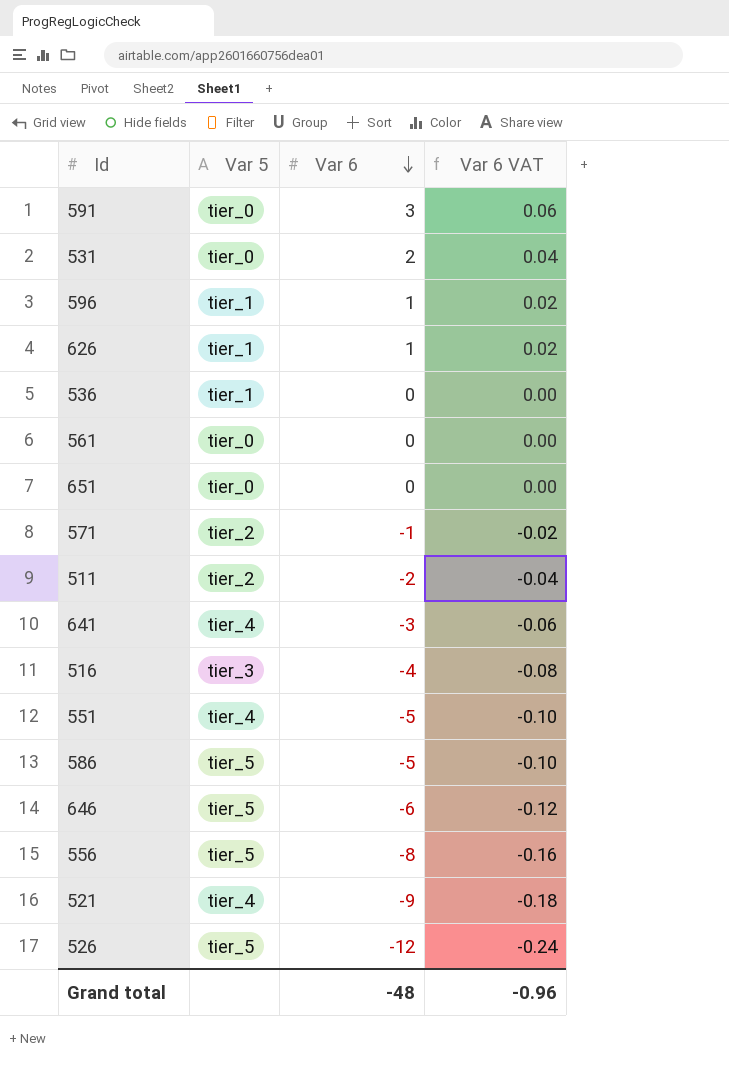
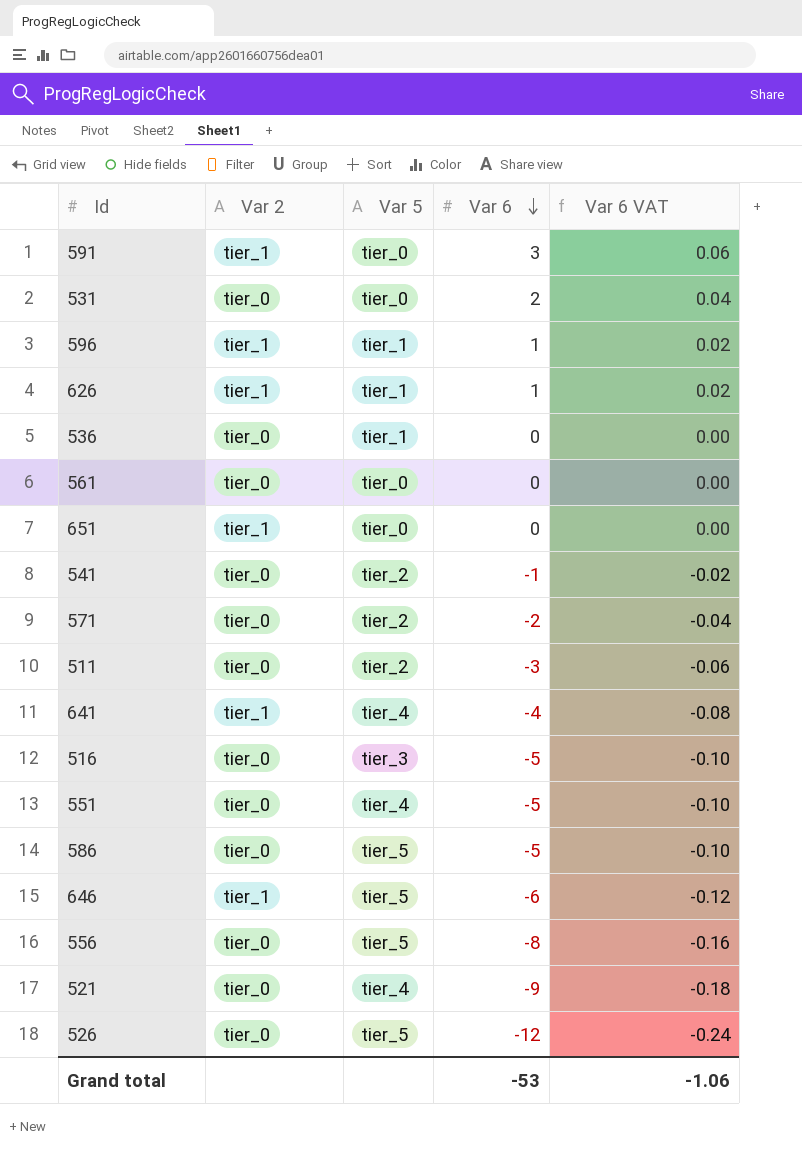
column Var 2 | position: none -> 2
row 541: none -> tier_0 | tier_2 | -1 | -0.02
571 | Var 6: -1 -> -2
571 | Var 6 VAT: -0.02 -> -0.04
511 | Var 6: -2 -> -3
511 | Var 6 VAT: -0.04 -> -0.06
641 | Var 6: -3 -> -4
641 | Var 6 VAT: -0.06 -> -0.08
516 | Var 6: -4 -> -5
516 | Var 6 VAT: -0.08 -> -0.10
Grand total | Var 6: -48 -> -53
Grand total | Var 6 VAT: -0.96 -> -1.06

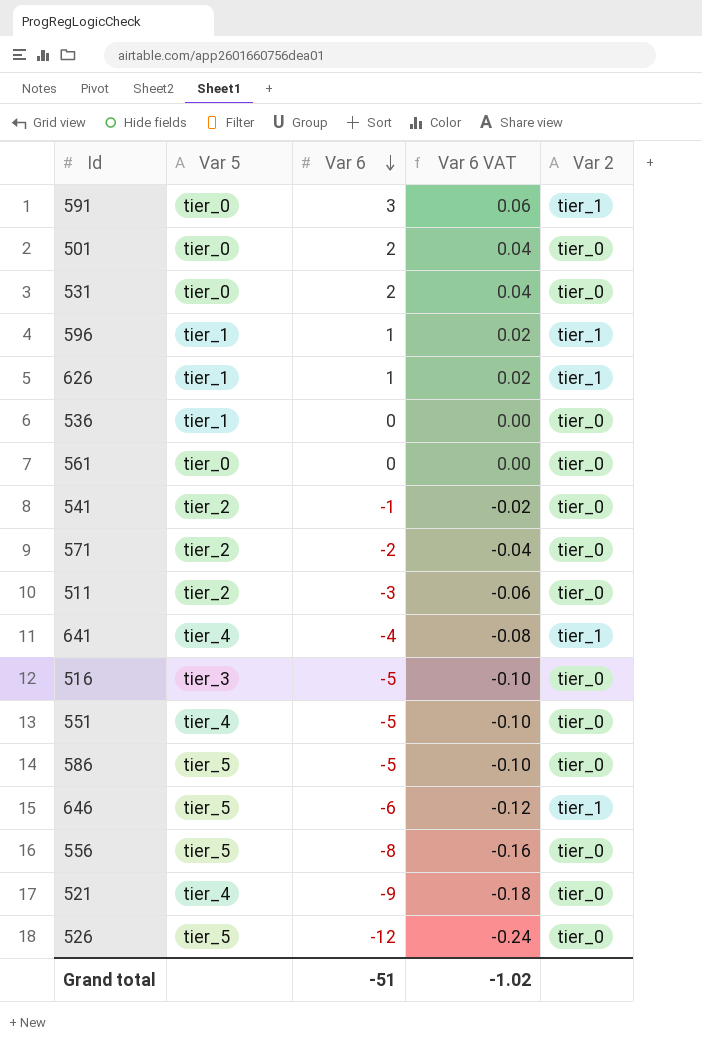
column Var 2 | position: 2 -> 5
row 651: tier_1 | tier_0 | 0 | 0.00 -> none
row 501: none -> tier_0 | 2 | 0.04 | tier_0
Grand total | Var 6: -53 -> -51
Grand total | Var 6 VAT: -1.06 -> -1.02

